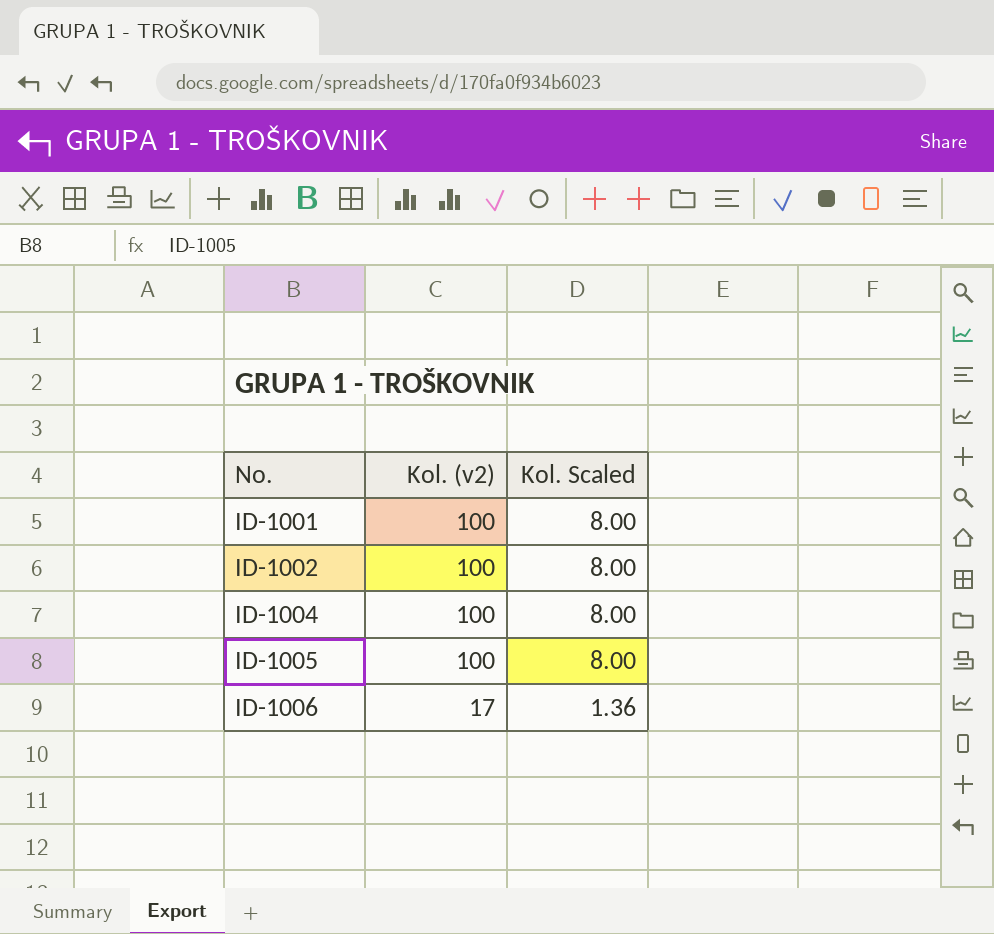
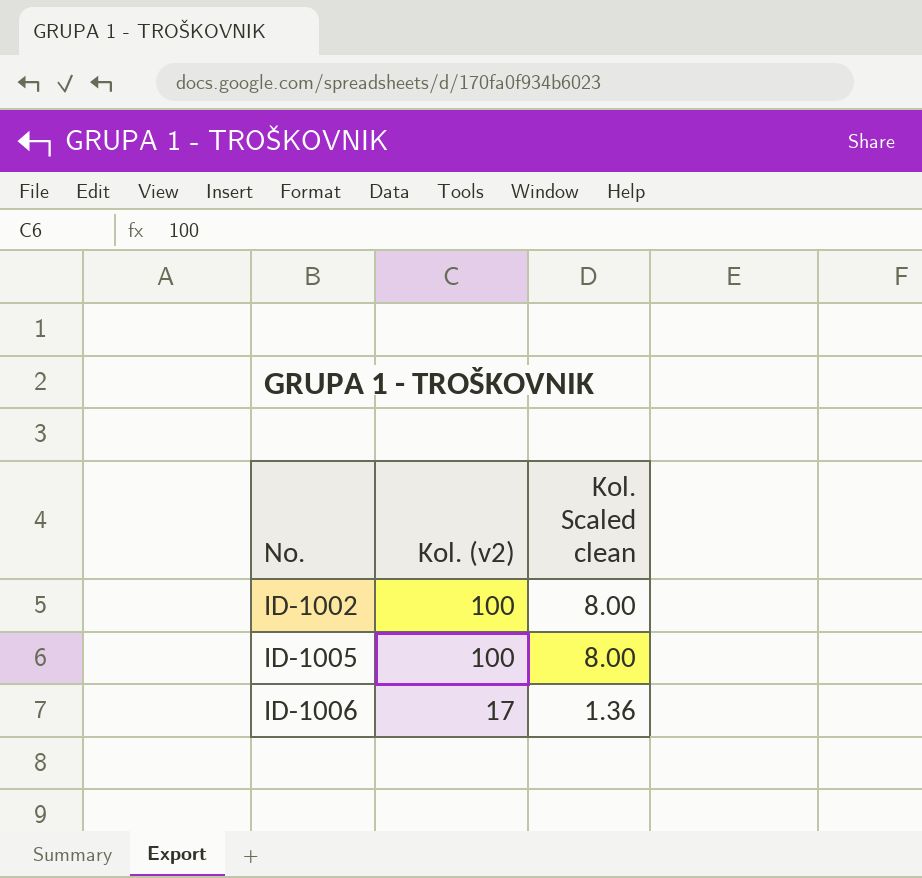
column name: Kol. Scaled -> Kol. Scaled clean
row ID-1001: 100 | 8.00 -> none
row ID-1004: 100 | 8.00 -> none

